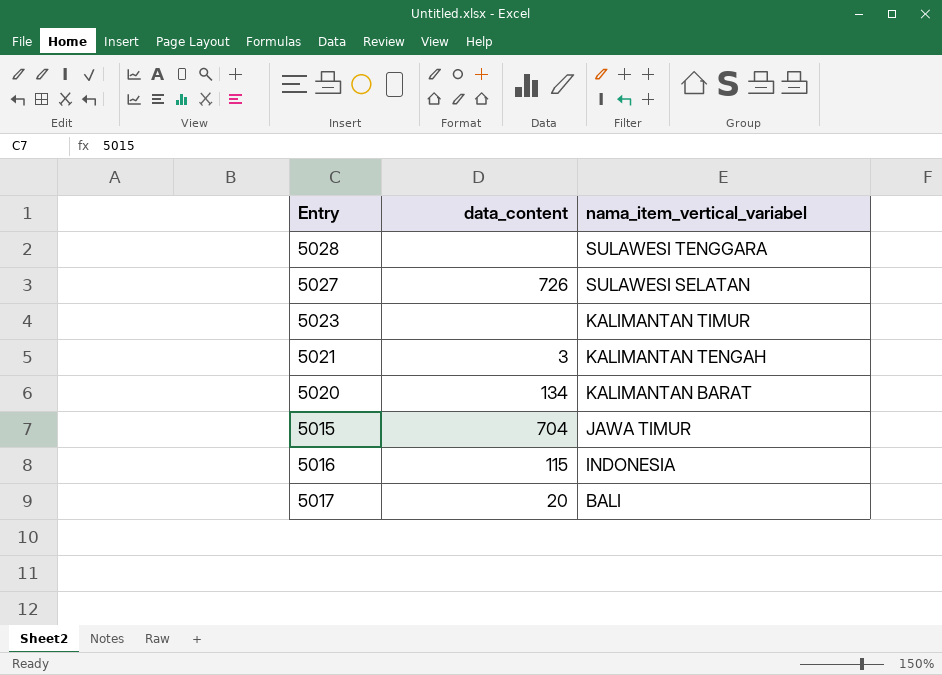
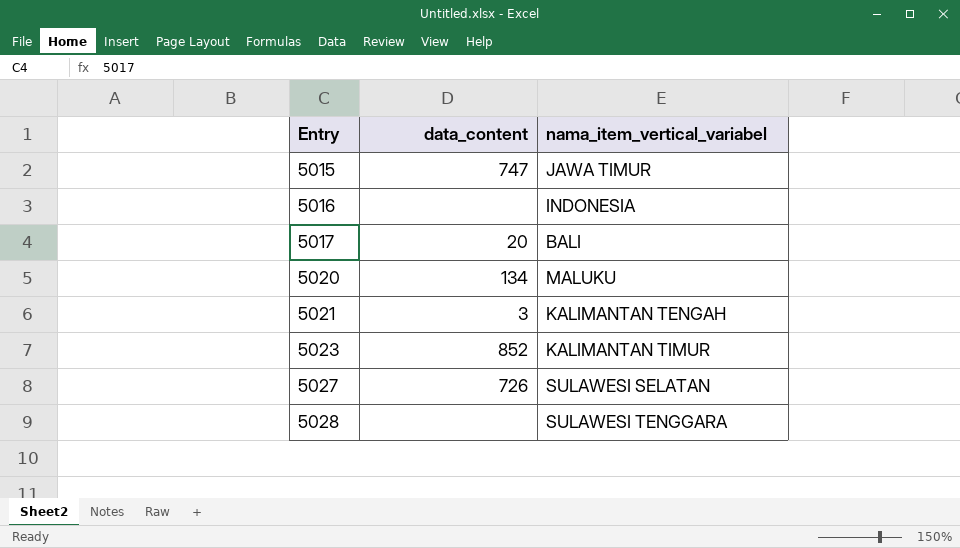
row order: nama_item_vertical_variabel descending -> Entry ascending
5015 | data_content: 704 -> 747
5016 | data_content: 115 -> none
5020 | nama_item_vertical_variabel: KALIMANTAN BARAT -> MALUKU
5023 | data_content: none -> 852

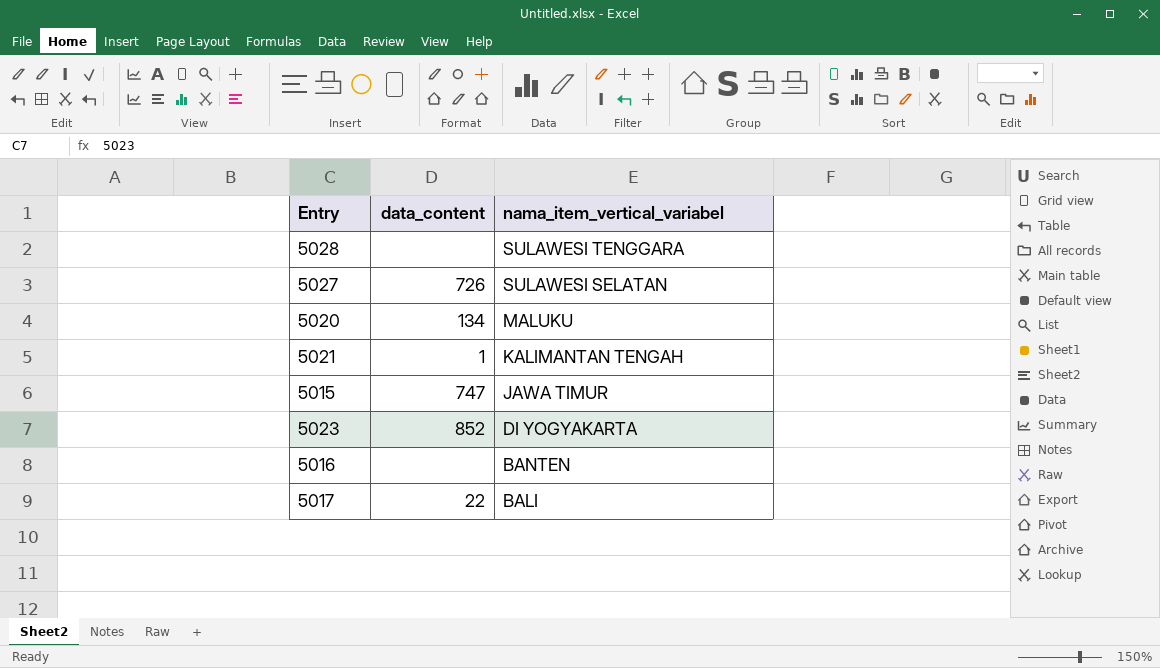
row order: Entry ascending -> nama_item_vertical_variabel descending
5021 | data_content: 3 -> 1
5023 | nama_item_vertical_variabel: KALIMANTAN TIMUR -> DI YOGYAKARTA
5016 | nama_item_vertical_variabel: INDONESIA -> BANTEN
5017 | data_content: 20 -> 22

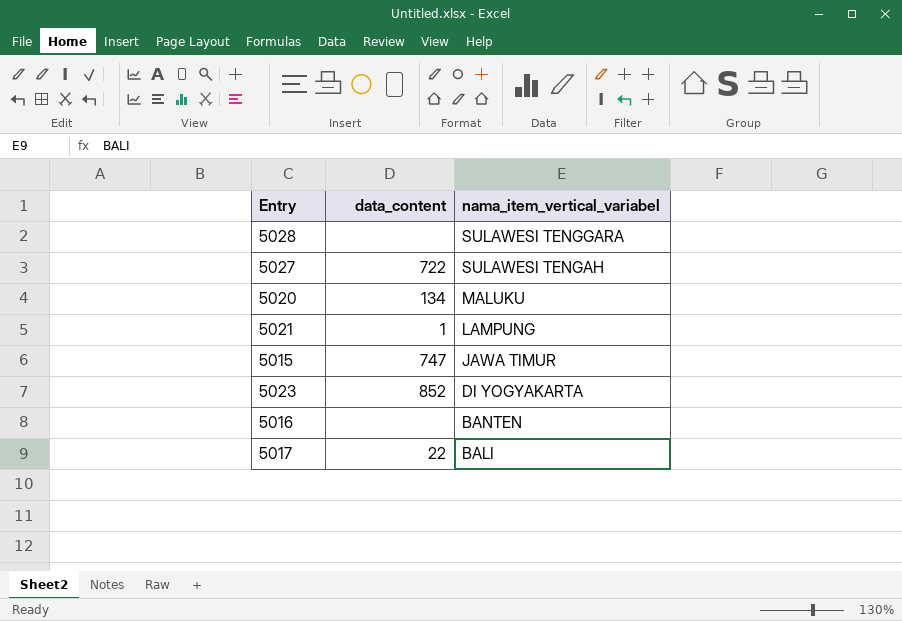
5027 | data_content: 726 -> 722
5027 | nama_item_vertical_variabel: SULAWESI SELATAN -> SULAWESI TENGAH
5021 | nama_item_vertical_variabel: KALIMANTAN TENGAH -> LAMPUNG

